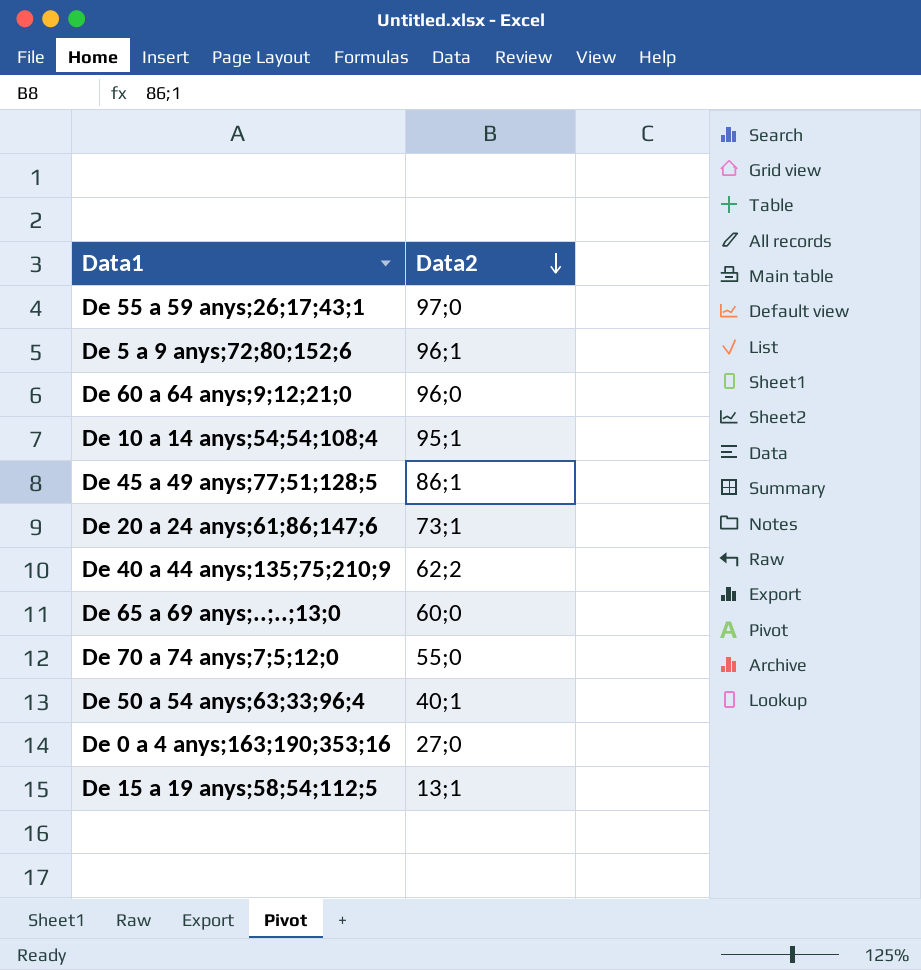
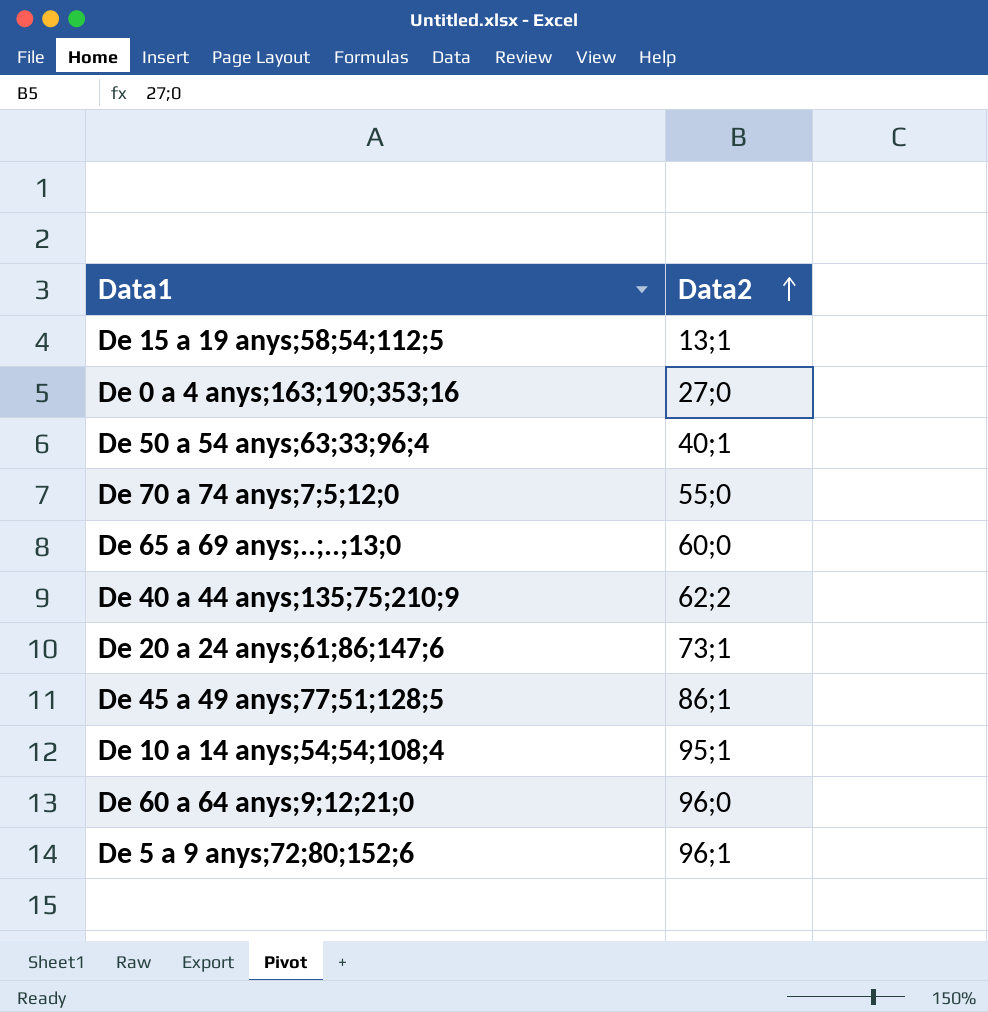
row order: Data2 descending -> Data2 ascending
row De 55 a 59 anys;26;17;43;1: 97;0 -> none

